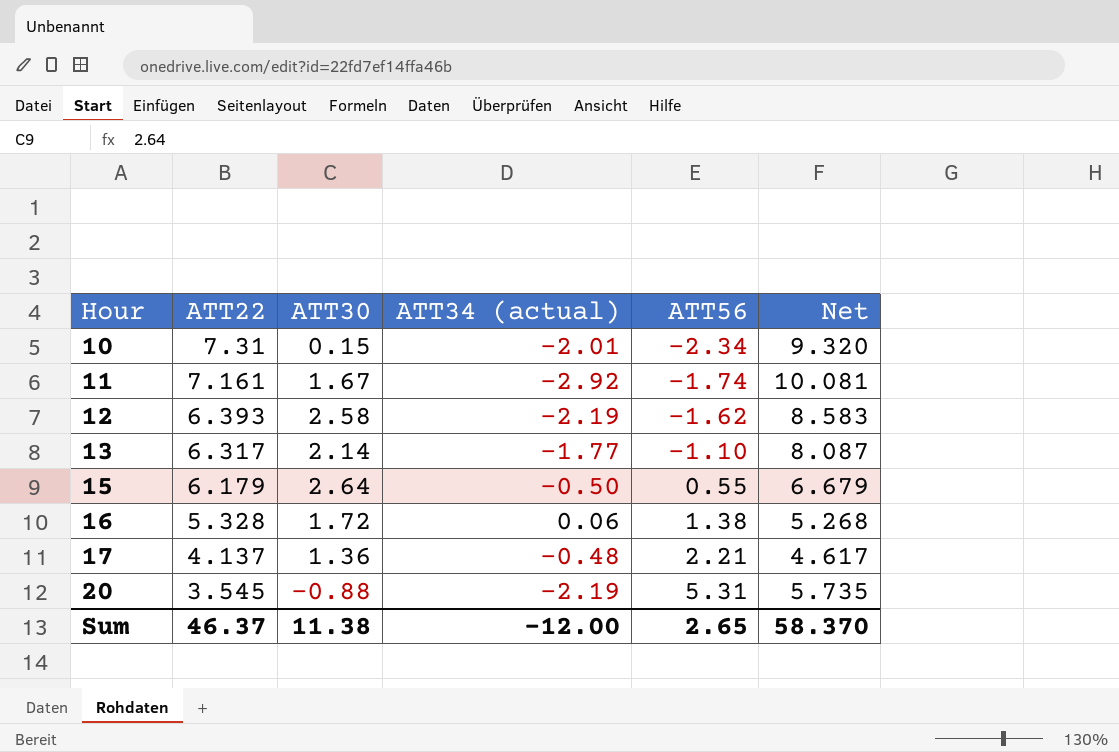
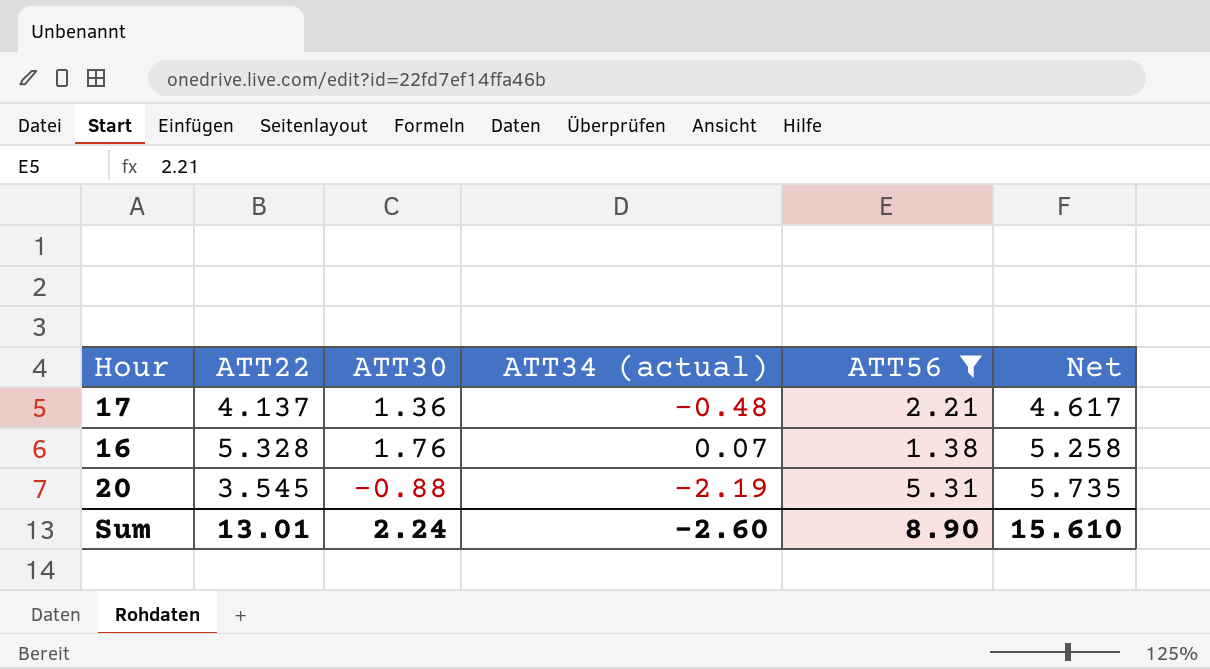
filter: none -> ATT56 >= 1.38
row order: Hour ascending -> Net ascending
16 | ATT30: 1.72 -> 1.76
16 | ATT34 (actual): 0.06 -> 0.07
16 | Net: 5.268 -> 5.258
Sum | ATT22: 46.37 -> 13.01
Sum | ATT30: 11.38 -> 2.24
Sum | ATT34 (actual): -12.00 -> -2.60
Sum | ATT56: 2.65 -> 8.90
Sum | Net: 58.370 -> 15.610

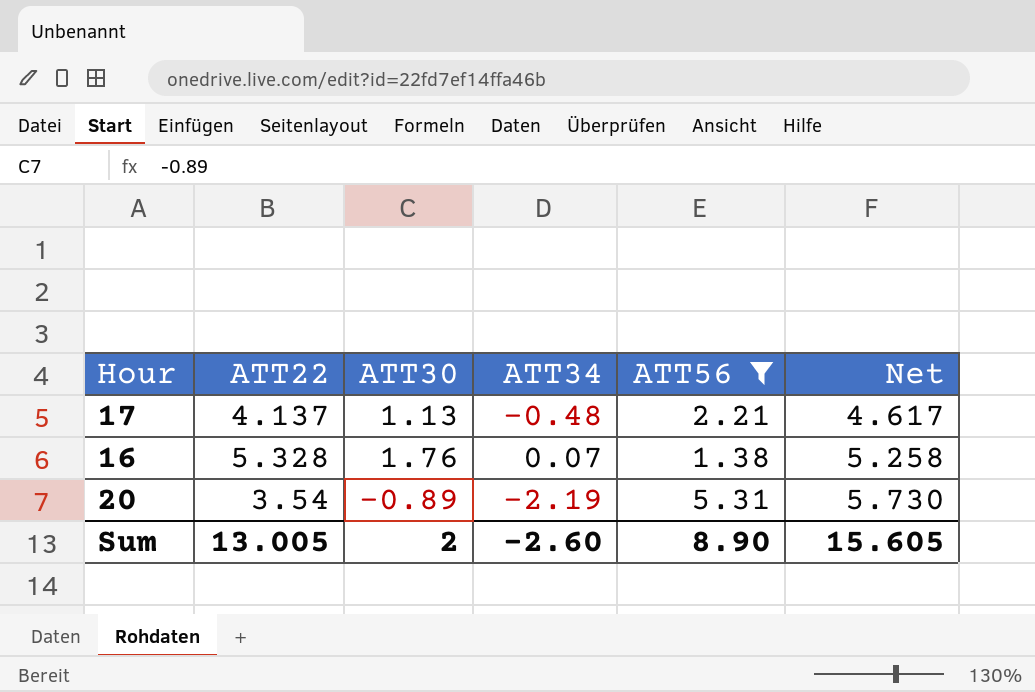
column name: ATT34 (actual) -> ATT34
17 | ATT30: 1.36 -> 1.13
20 | ATT22: 3.545 -> 3.54
20 | ATT30: -0.88 -> -0.89
20 | Net: 5.735 -> 5.730
Sum | ATT22: 13.01 -> 13.005
Sum | ATT30: 2.24 -> 2
Sum | Net: 15.610 -> 15.605

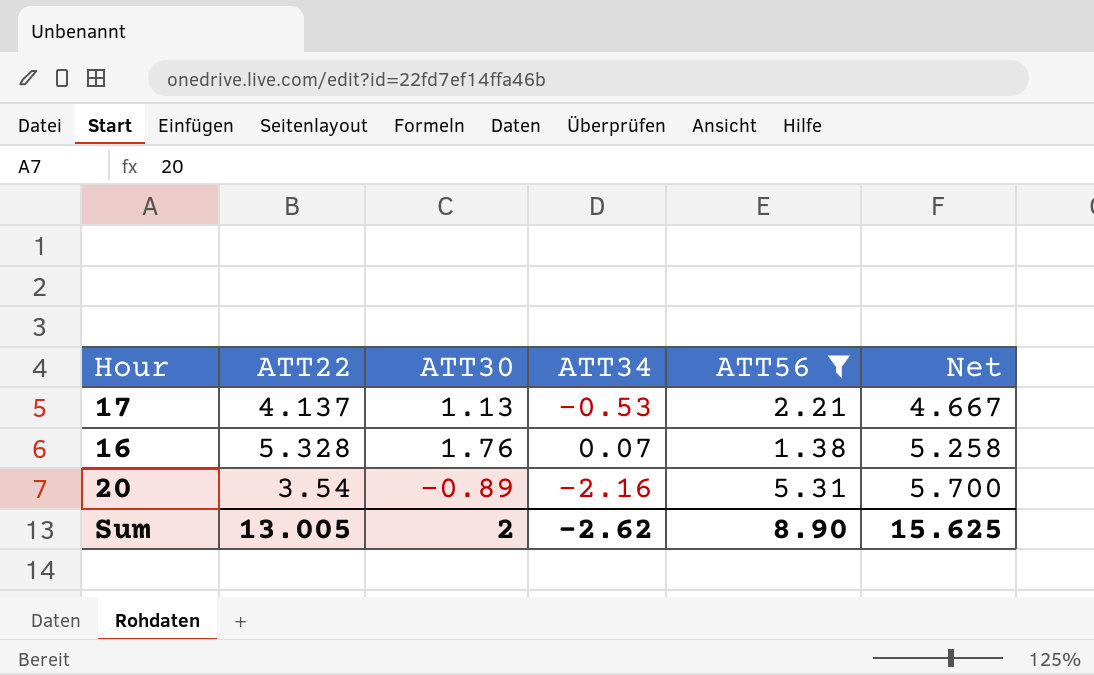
17 | ATT34: -0.48 -> -0.53
17 | Net: 4.617 -> 4.667
20 | ATT34: -2.19 -> -2.16
20 | Net: 5.730 -> 5.700
Sum | ATT34: -2.60 -> -2.62
Sum | Net: 15.605 -> 15.625

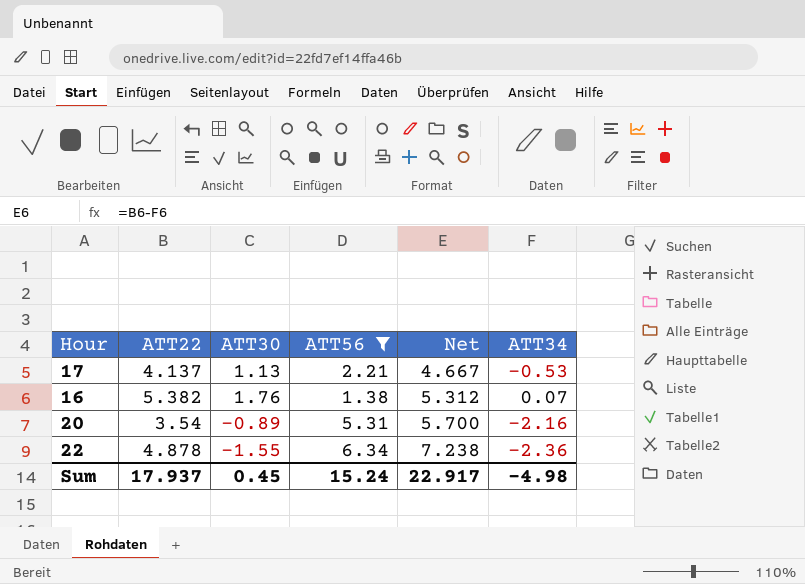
column ATT34 | position: 4 -> 6
16 | ATT22: 5.328 -> 5.382
16 | Net: 5.258 -> 5.312
row 22: none -> 4.878 | -1.55 | 6.34 | 7.238 | -2.36
Sum | ATT22: 13.005 -> 17.937
Sum | ATT30: 2 -> 0.45
Sum | ATT56: 8.90 -> 15.24
Sum | Net: 15.625 -> 22.917
Sum | ATT34: -2.62 -> -4.98

